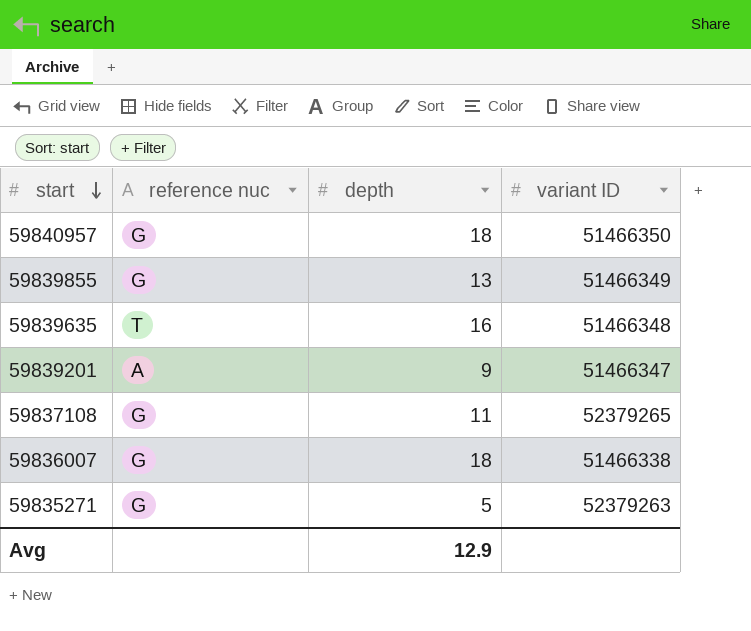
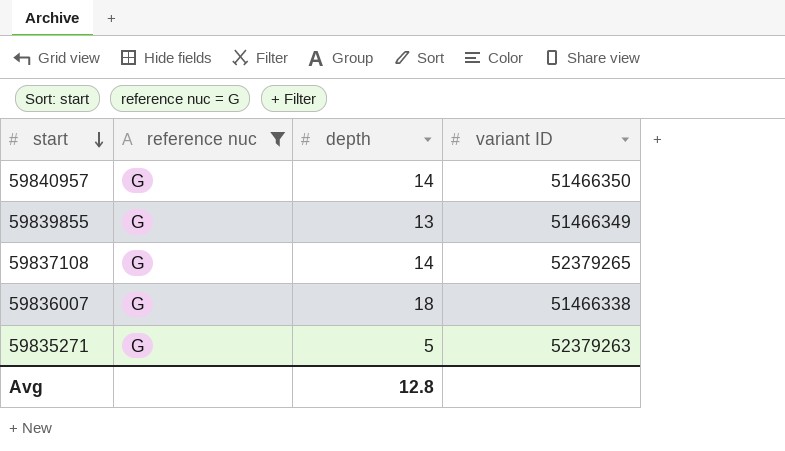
filter: none -> reference nuc = G
59840957 | depth: 18 -> 14
59837108 | depth: 11 -> 14
Avg | depth: 12.9 -> 12.8

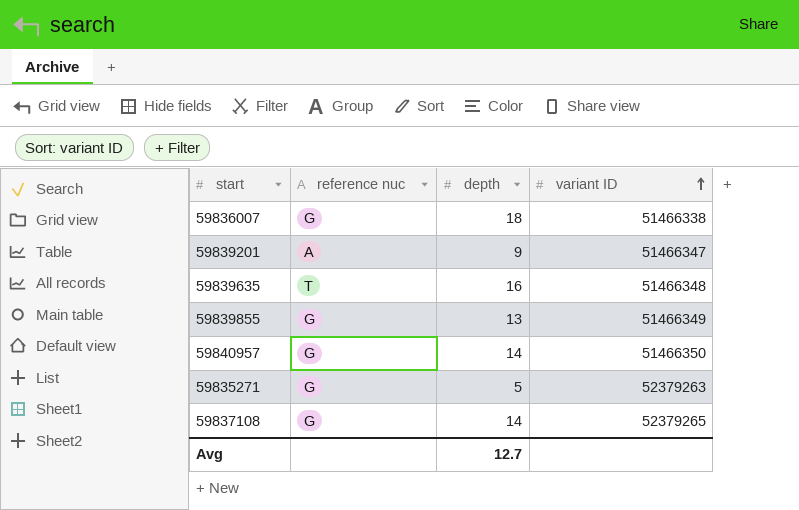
filter: reference nuc = G -> none
row order: start descending -> variant ID ascending
Avg | depth: 12.8 -> 12.7

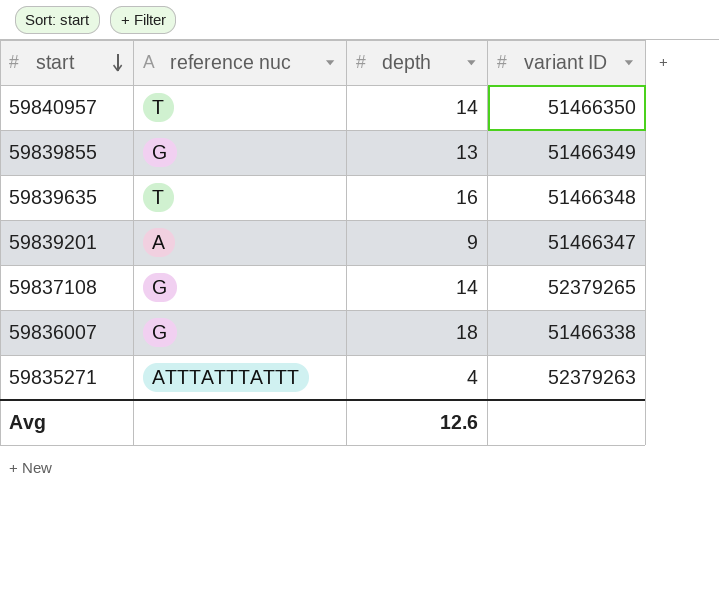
row order: variant ID ascending -> start descending
59840957 | reference nuc: G -> T
59835271 | reference nuc: G -> ATTTATTTATTT
59835271 | depth: 5 -> 4
Avg | depth: 12.7 -> 12.6

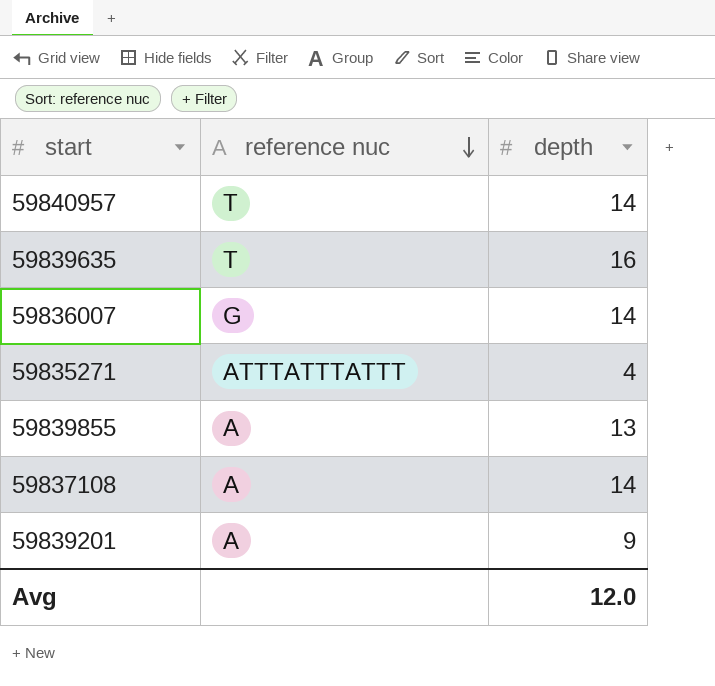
row order: start descending -> reference nuc descending
column variant ID | position: 4 -> none
59836007 | depth: 18 -> 14
59839855 | reference nuc: G -> A
59837108 | reference nuc: G -> A
Avg | depth: 12.6 -> 12.0

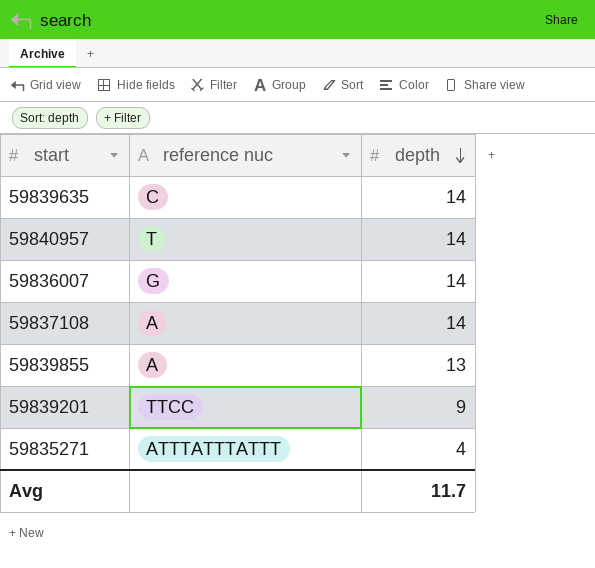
row order: reference nuc descending -> depth descending
59839635 | reference nuc: T -> C
59839635 | depth: 16 -> 14
59839201 | reference nuc: A -> TTCC
Avg | depth: 12.0 -> 11.7

